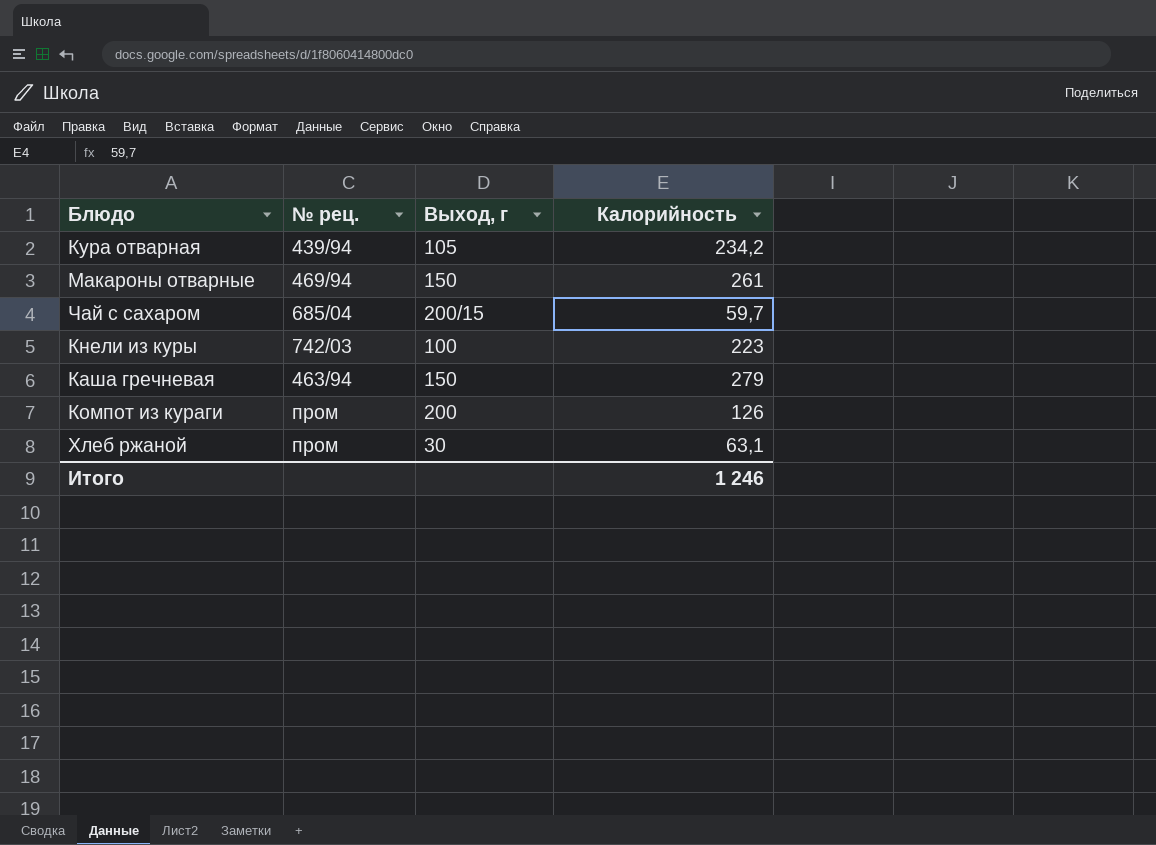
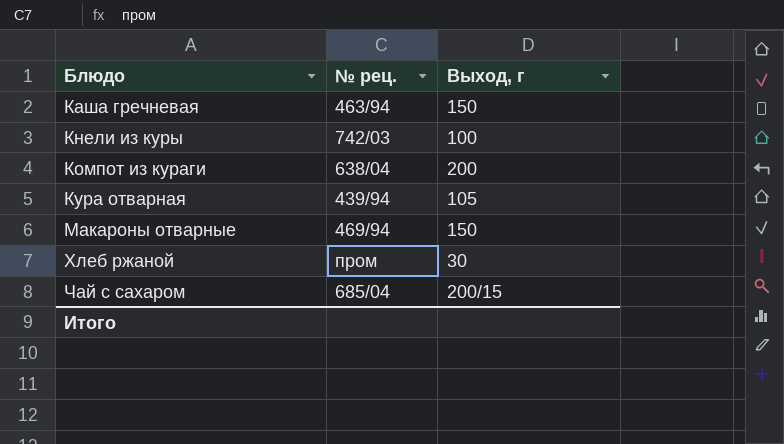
row order: none -> Блюдо ascending
column Калорийность | position: 4 -> none
Компот из кураги | № рец.: пром -> 638/04

